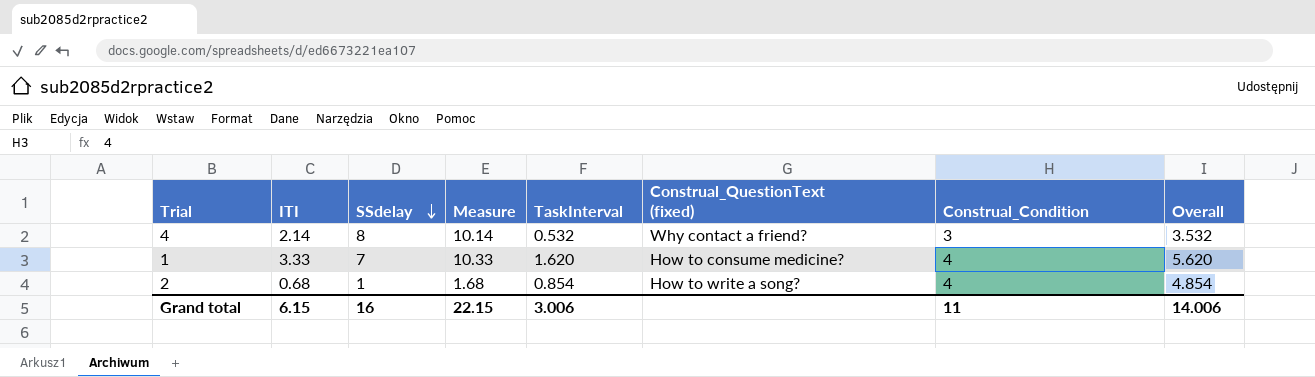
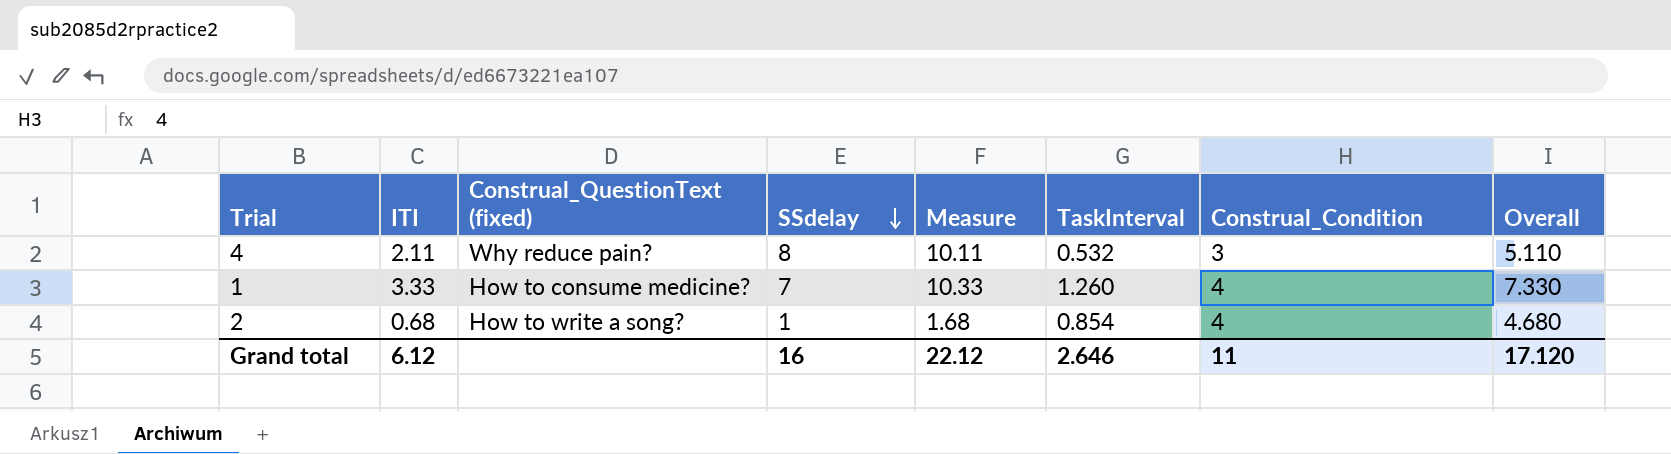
column Construal_QuestionText (fixed) | position: 6 -> 3
column Overall | formula: [TaskInterval] + [Construal_Condition] -> [ITI] + [Construal_Condition]
4 | ITI: 2.14 -> 2.11
4 | Construal_QuestionText (fixed): Why contact a friend? -> Why reduce pain?
4 | Measure: 10.14 -> 10.11
1 | TaskInterval: 1.620 -> 1.260
Grand total | ITI: 6.15 -> 6.12
Grand total | Measure: 22.15 -> 22.12
Grand total | TaskInterval: 3.006 -> 2.646
Grand total | Overall: 14.006 -> 17.120

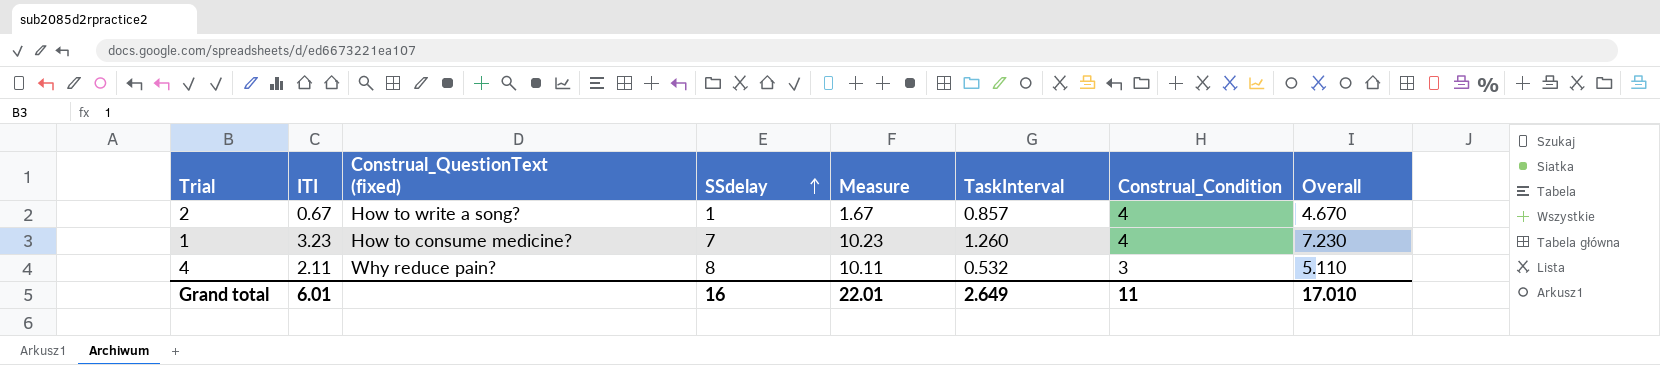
row order: SSdelay descending -> SSdelay ascending
2 | ITI: 0.68 -> 0.67
2 | Measure: 1.68 -> 1.67
2 | TaskInterval: 0.854 -> 0.857
2 | Overall: 4.680 -> 4.670
1 | ITI: 3.33 -> 3.23
1 | Measure: 10.33 -> 10.23
1 | Overall: 7.330 -> 7.230
Grand total | ITI: 6.12 -> 6.01
Grand total | Measure: 22.12 -> 22.01
Grand total | TaskInterval: 2.646 -> 2.649
Grand total | Overall: 17.120 -> 17.010

